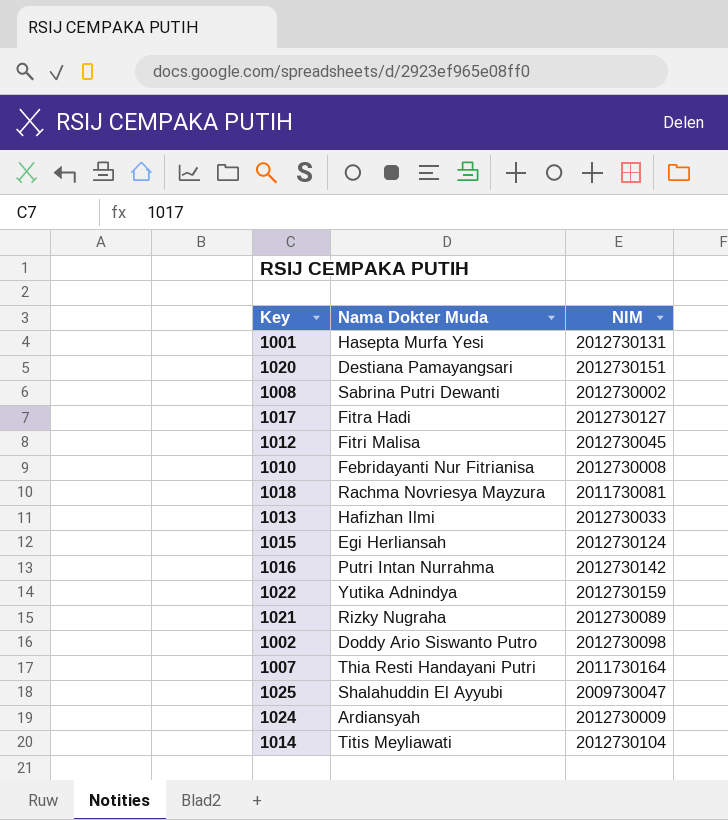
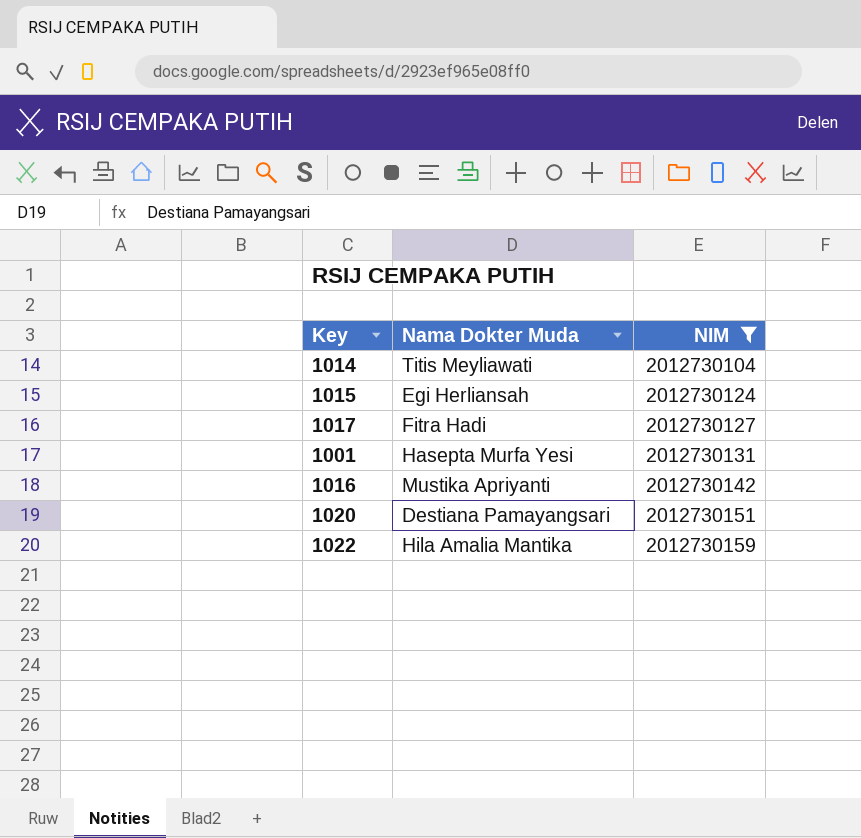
filter: none -> NIM >= 2012730104
row order: none -> NIM ascending
1016 | Nama Dokter Muda: Putri Intan Nurrahma -> Mustika Apriyanti
1022 | Nama Dokter Muda: Yutika Adnindya -> Hila Amalia Mantika

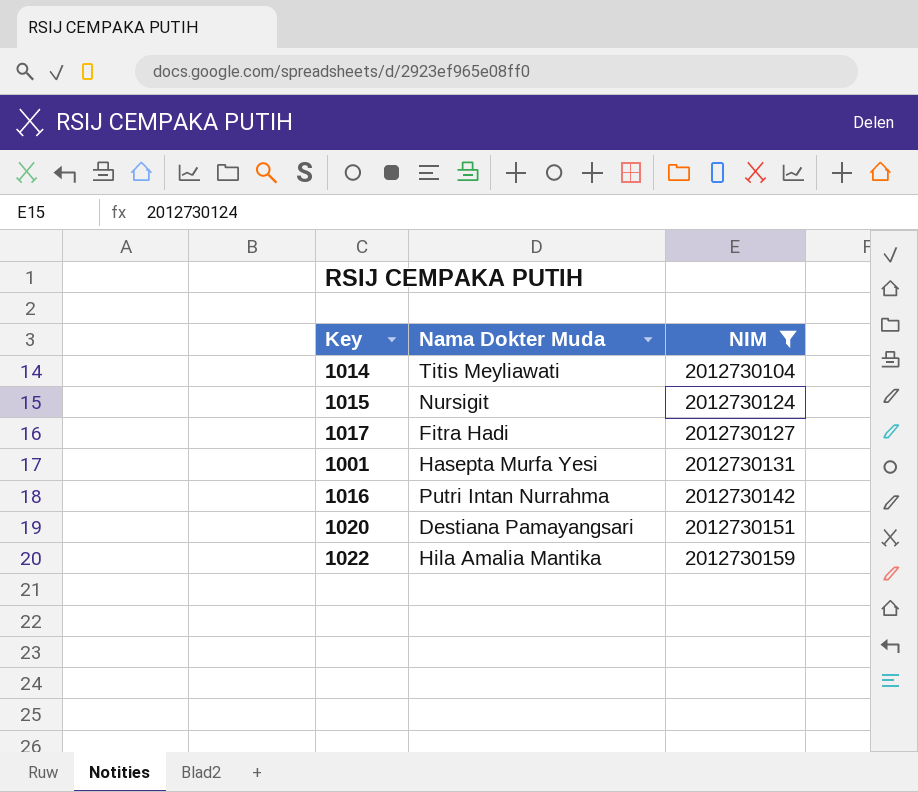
1015 | Nama Dokter Muda: Egi Herliansah -> Nursigit
1016 | Nama Dokter Muda: Mustika Apriyanti -> Putri Intan Nurrahma

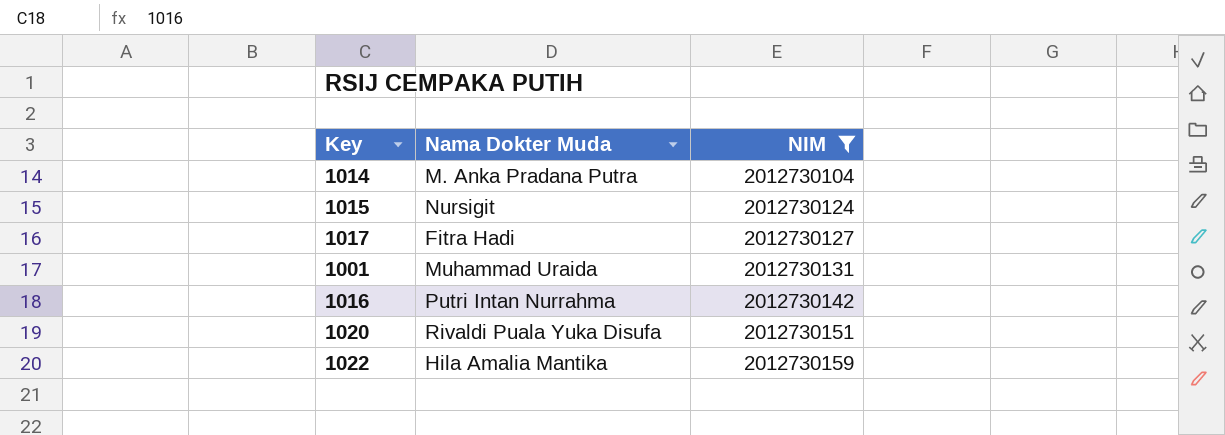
1014 | Nama Dokter Muda: Titis Meyliawati -> M. Anka Pradana Putra
1001 | Nama Dokter Muda: Hasepta Murfa Yesi -> Muhammad Uraida
1020 | Nama Dokter Muda: Destiana Pamayangsari -> Rivaldi Puala Yuka Disufa

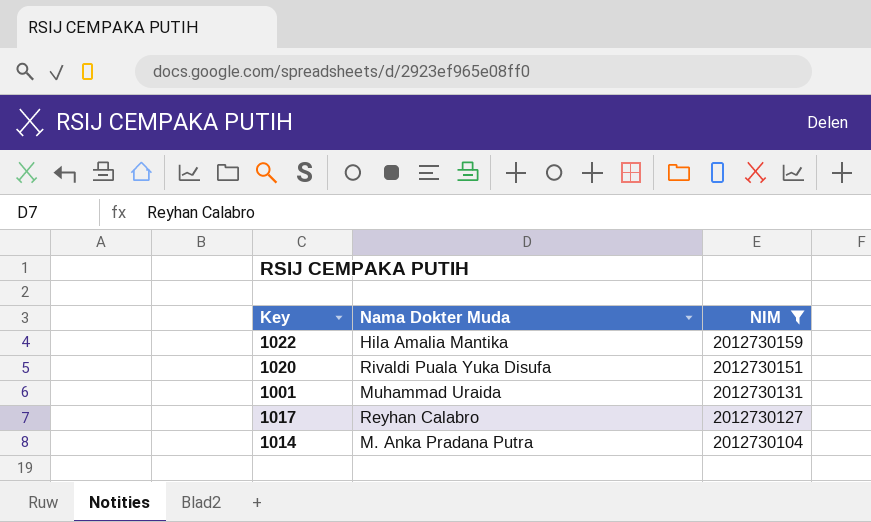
row order: NIM ascending -> NIM descending
row 1015: Nursigit | 2012730124 -> none
row 1016: Putri Intan Nurrahma | 2012730142 -> none
1017 | Nama Dokter Muda: Fitra Hadi -> Reyhan Calabro

